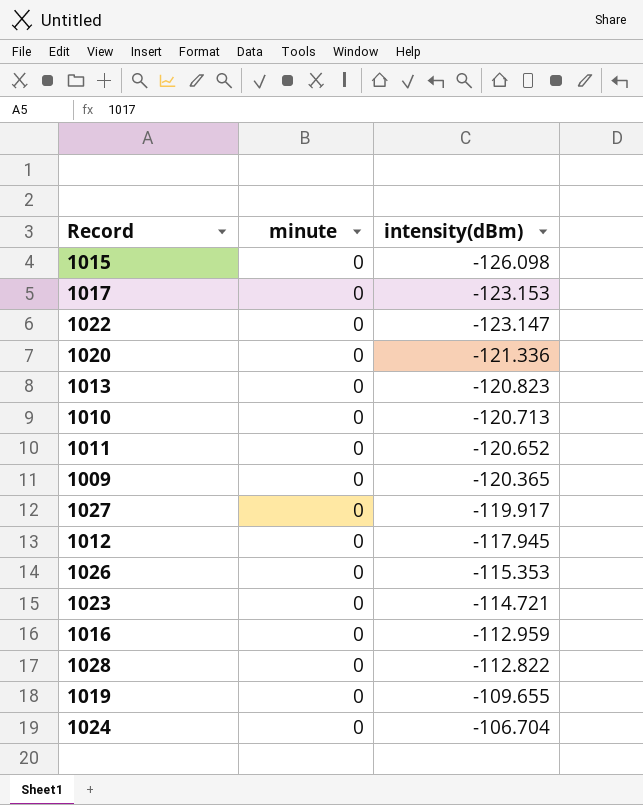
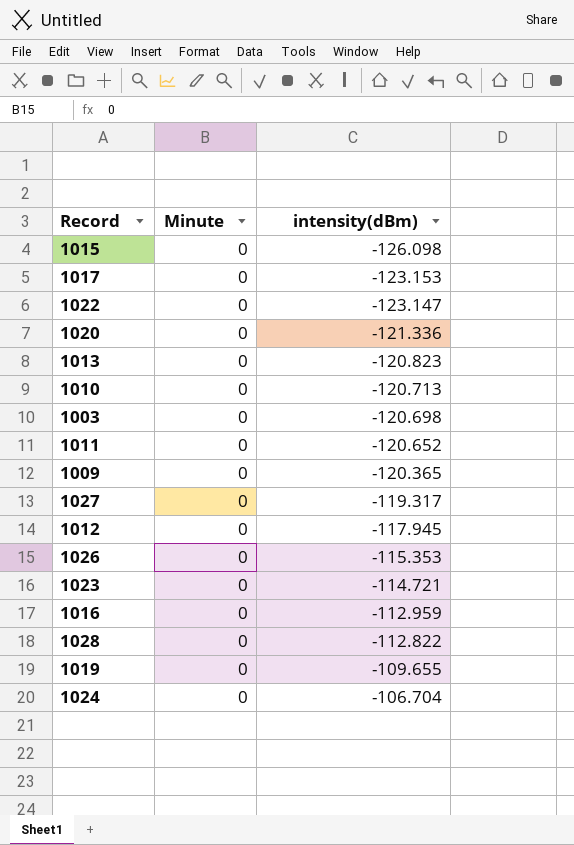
column name: minute -> Minute
row 1003: none -> 0 | -120.698
1027 | intensity(dBm): -119.917 -> -119.317

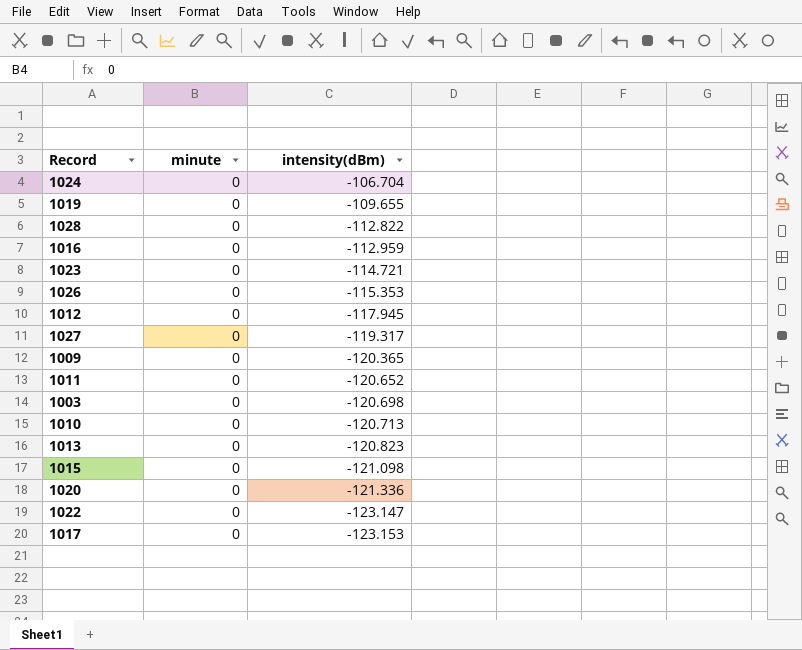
row order: intensity(dBm) ascending -> intensity(dBm) descending
column name: Minute -> minute
1015 | intensity(dBm): -126.098 -> -121.098

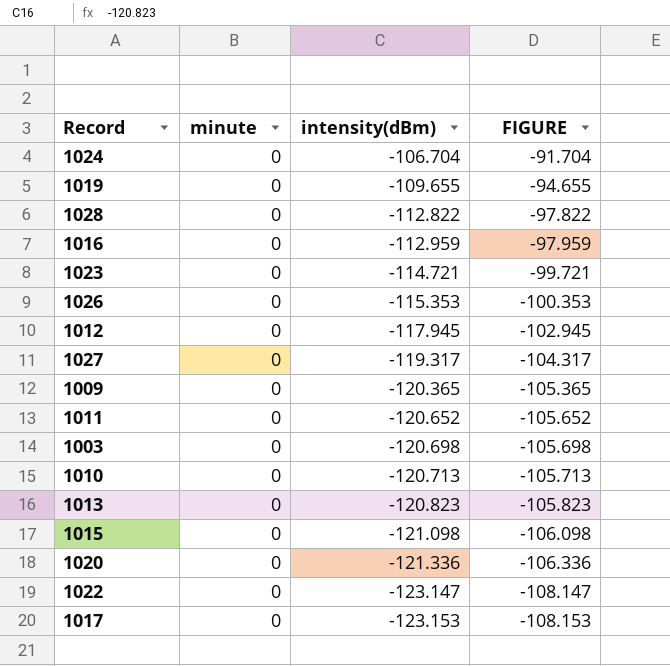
column FIGURE | formula: none -> [intensity(dBm)] + 15

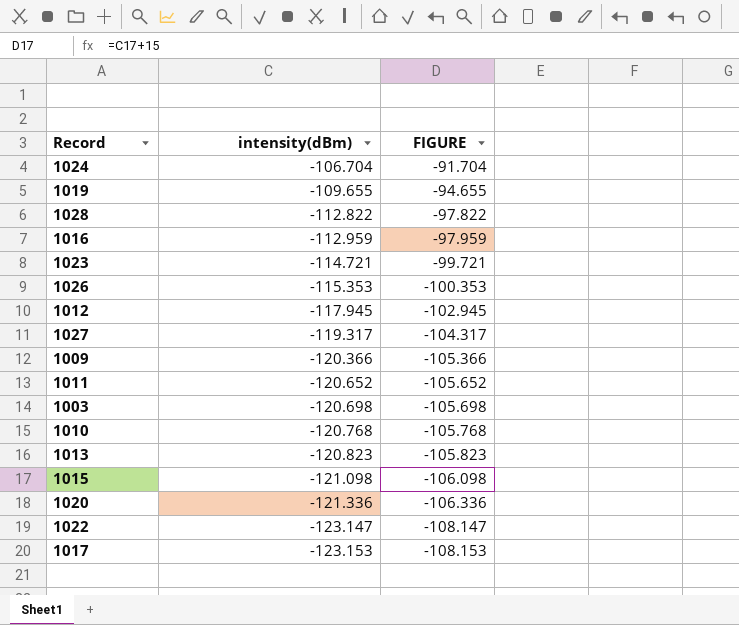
column minute | position: 2 -> none
1009 | intensity(dBm): -120.365 -> -120.366
1009 | FIGURE: -105.365 -> -105.366
1010 | intensity(dBm): -120.713 -> -120.768
1010 | FIGURE: -105.713 -> -105.768

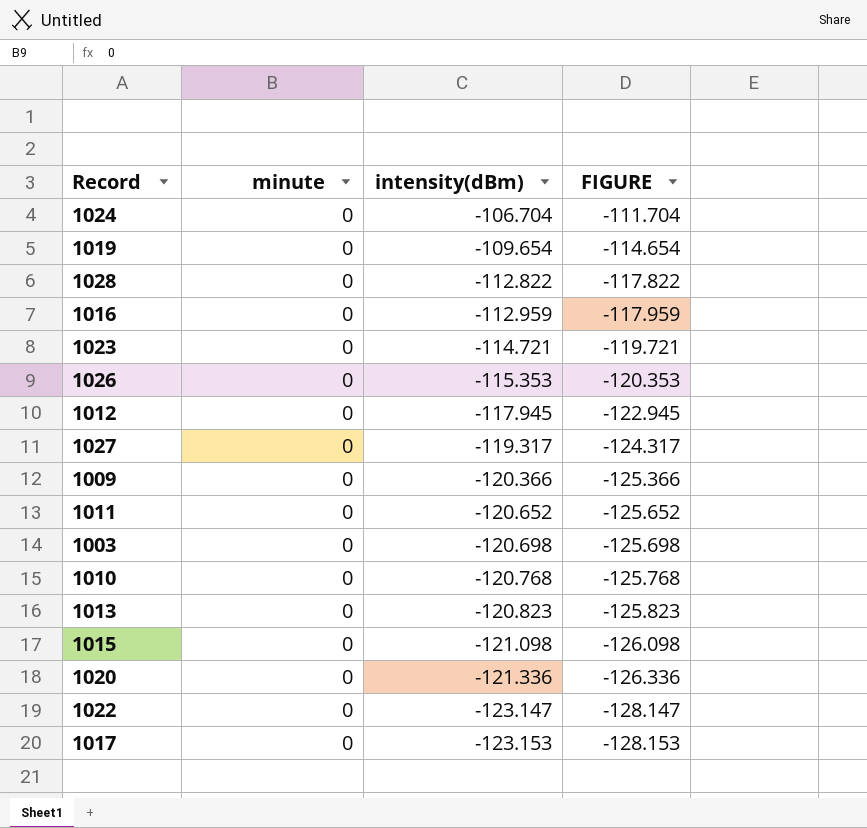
column minute | position: none -> 2
column FIGURE | formula: [intensity(dBm)] + 15 -> [intensity(dBm)] - 5
1019 | intensity(dBm): -109.655 -> -109.654

